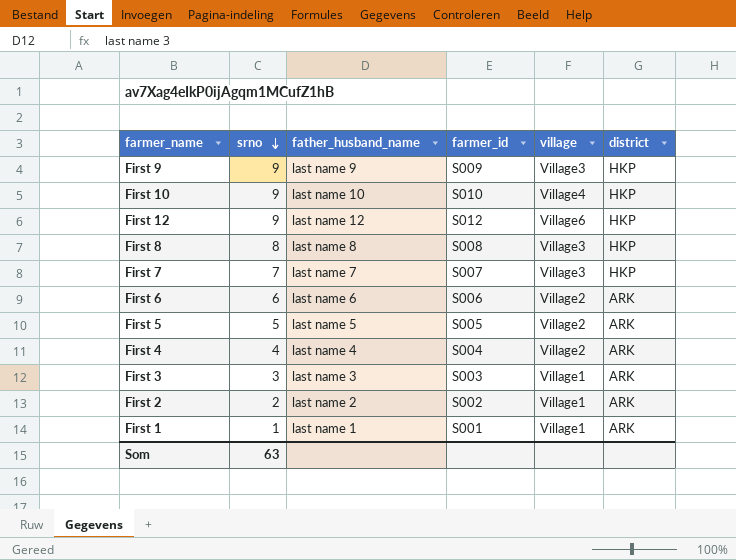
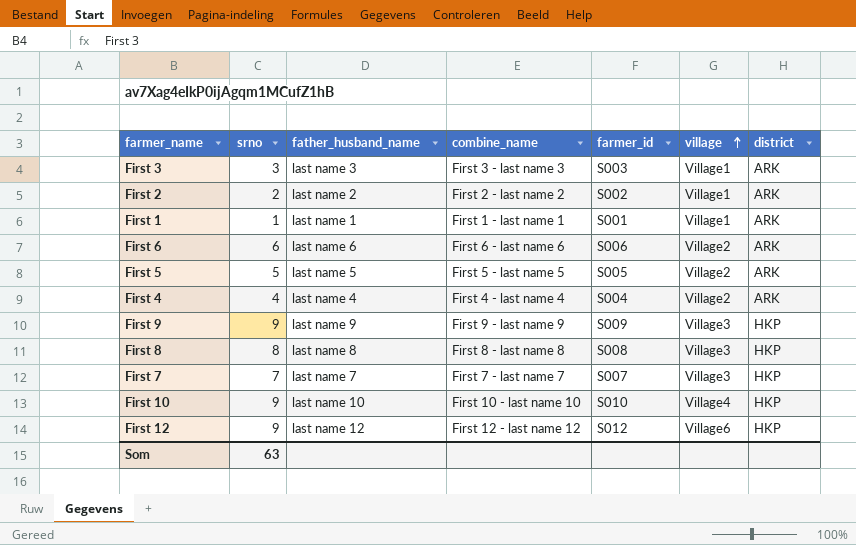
row order: srno descending -> village ascending
column combine_name | position: none -> 4

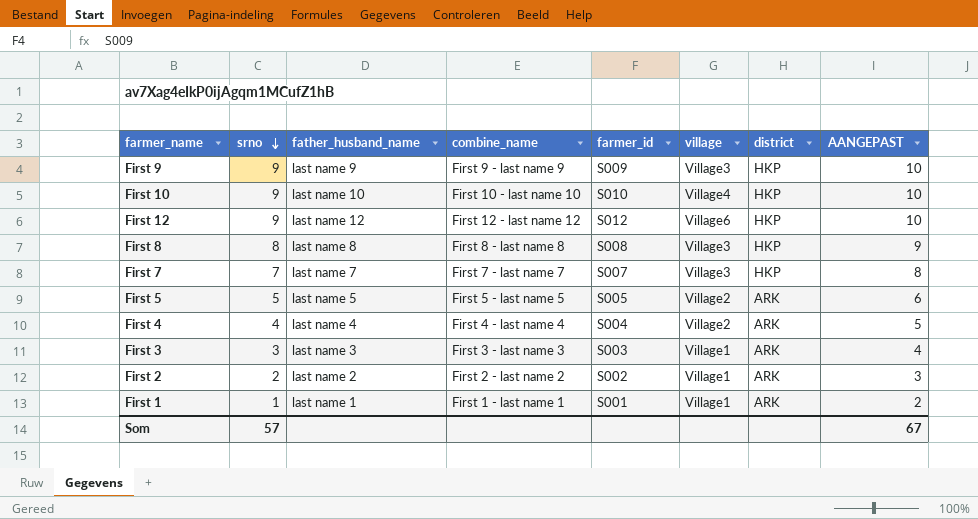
row order: village ascending -> srno descending
column AANGEPAST | formula: none -> [srno] + 1
row First 6: 6 | last name 6 | First 6 - last name 6 | S006 | Village2 | ARK -> none
Som | srno: 63 -> 57

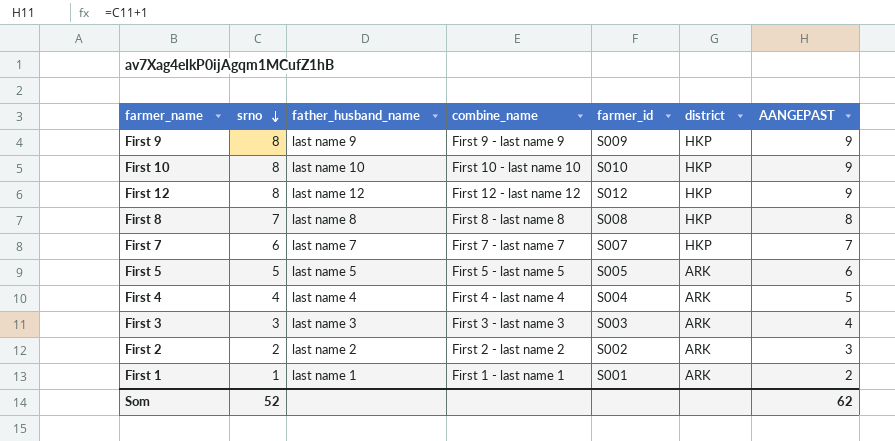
column village | position: 6 -> none
First 9 | srno: 9 -> 8
First 9 | AANGEPAST: 10 -> 9
First 10 | srno: 9 -> 8
First 10 | AANGEPAST: 10 -> 9
First 12 | srno: 9 -> 8
First 12 | AANGEPAST: 10 -> 9
First 8 | srno: 8 -> 7
First 8 | AANGEPAST: 9 -> 8
First 7 | srno: 7 -> 6
First 7 | AANGEPAST: 8 -> 7
Som | srno: 57 -> 52
Som | AANGEPAST: 67 -> 62

